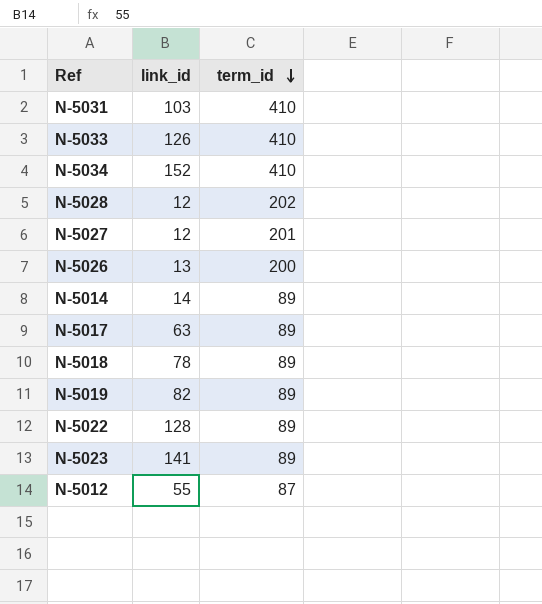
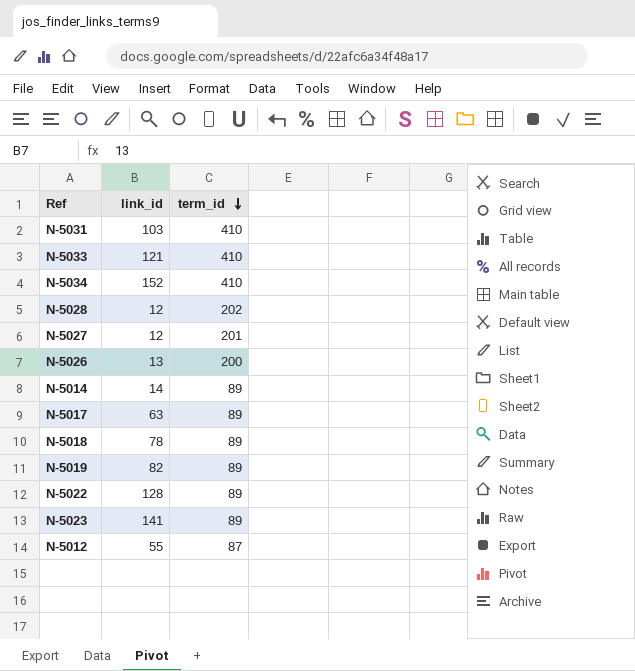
N-5033 | link_id: 126 -> 121

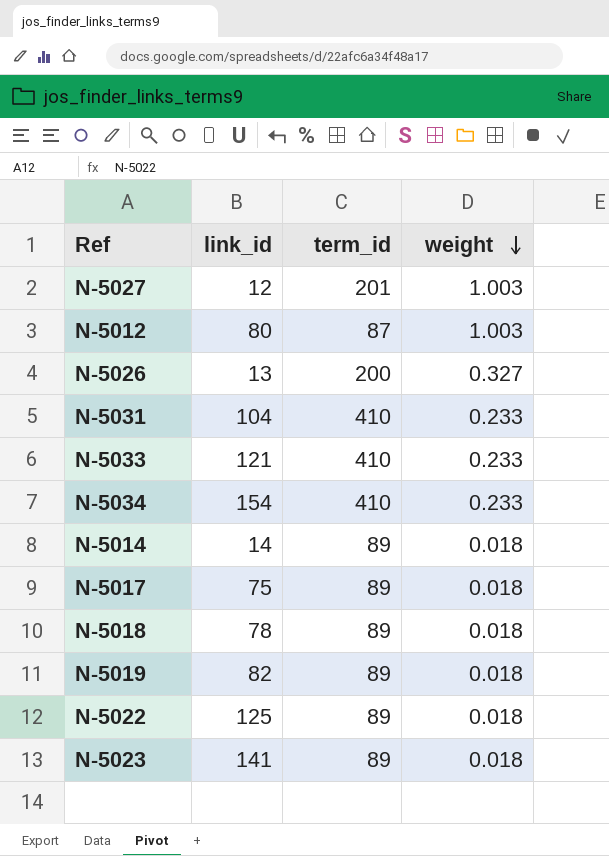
row order: term_id descending -> weight descending
column weight | position: none -> 4
row N-5028: 12 | 202 -> none
N-5012 | link_id: 55 -> 80
N-5031 | link_id: 103 -> 104
N-5034 | link_id: 152 -> 154
N-5017 | link_id: 63 -> 75
N-5022 | link_id: 128 -> 125

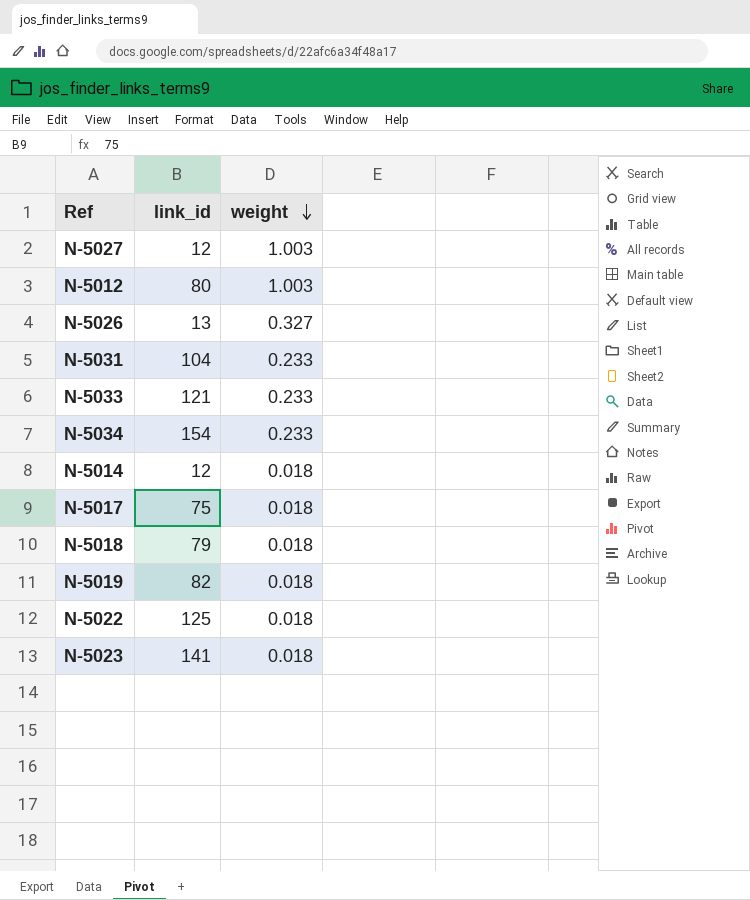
column term_id | position: 3 -> none
N-5014 | link_id: 14 -> 12
N-5018 | link_id: 78 -> 79

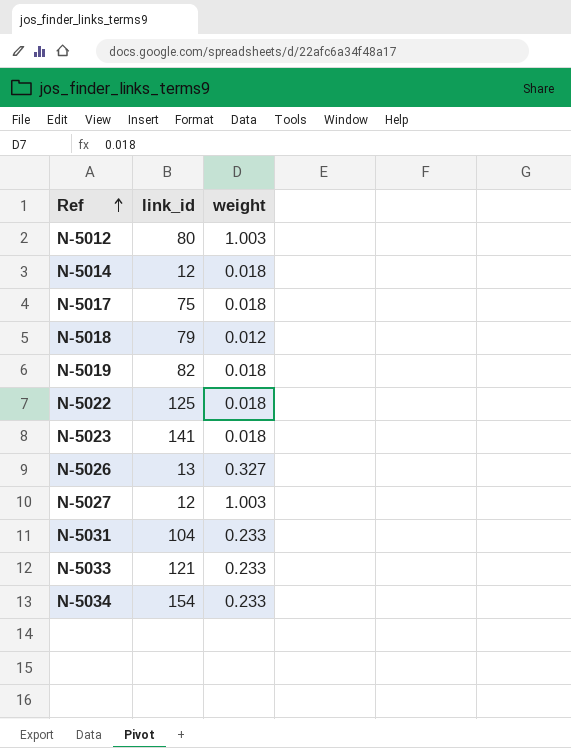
row order: weight descending -> Ref ascending
N-5018 | weight: 0.018 -> 0.012

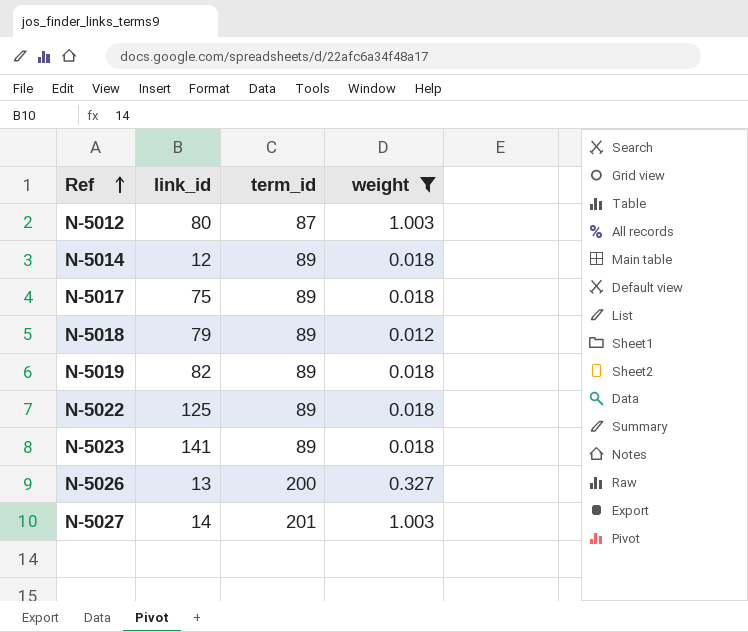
filter: none -> weight != 0.233
column term_id | position: none -> 3
N-5027 | link_id: 12 -> 14

